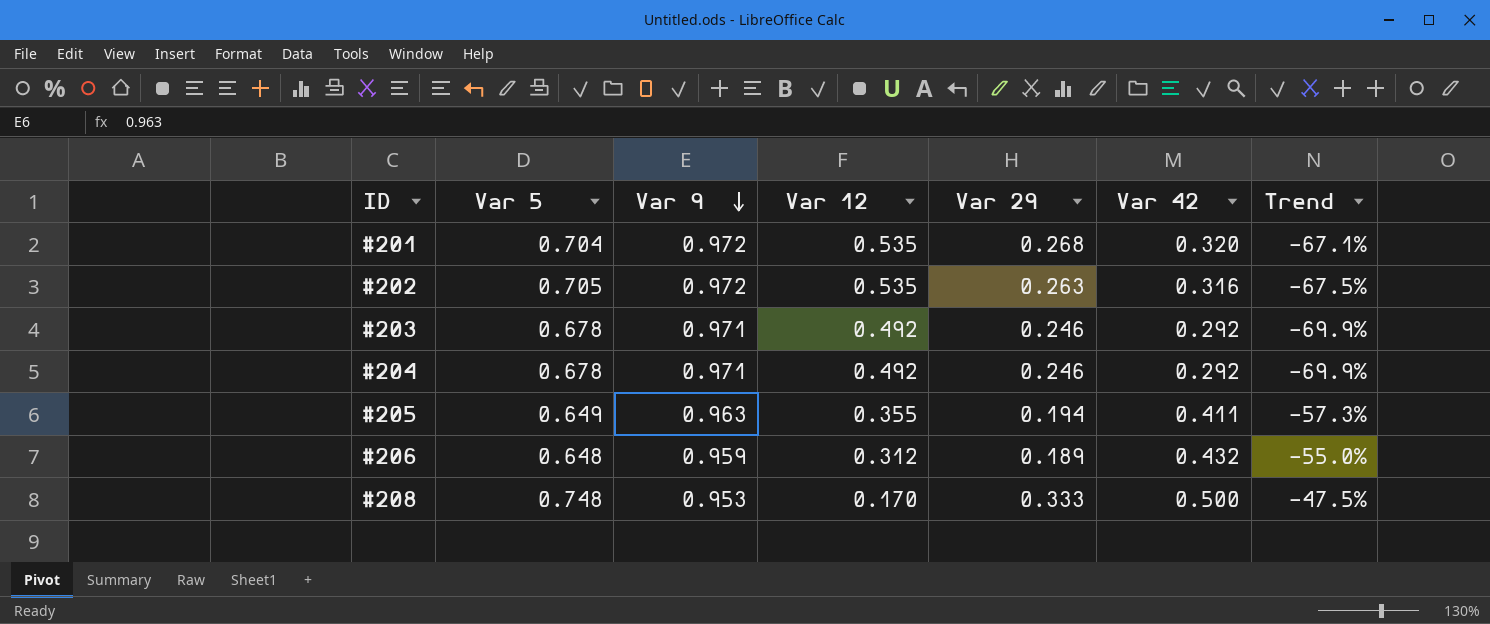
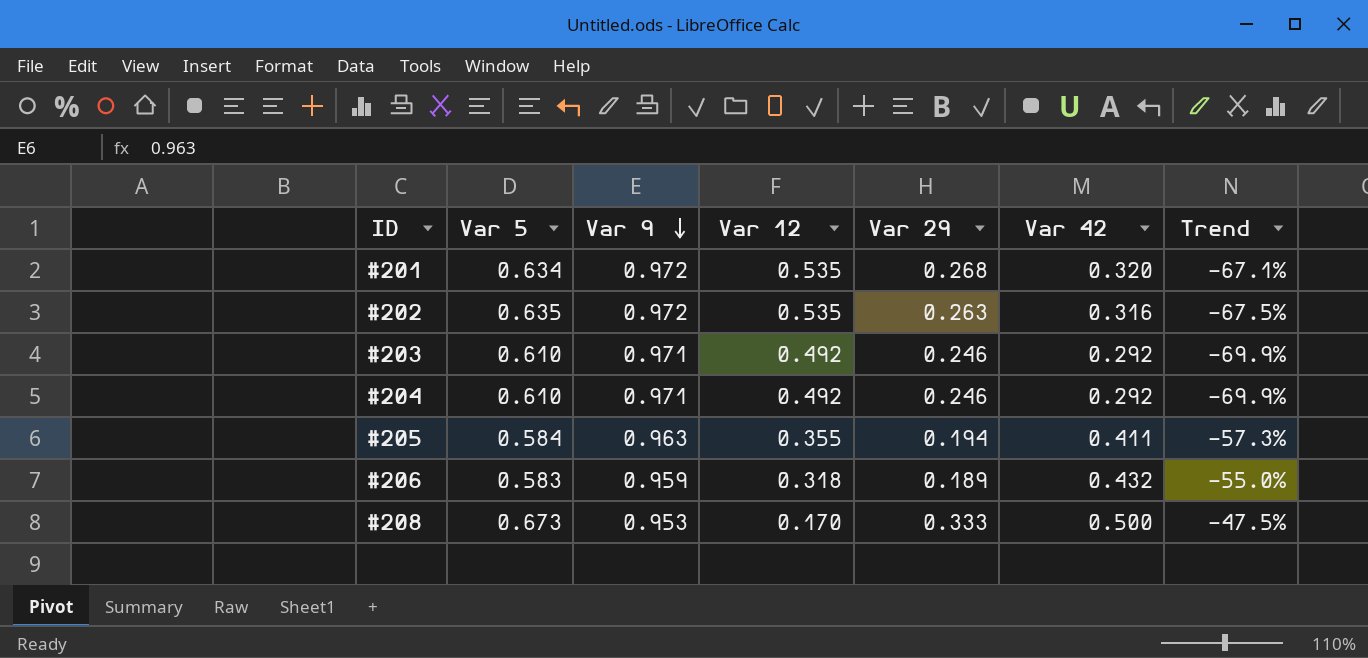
#201 | Var 5: 0.704 -> 0.634
#202 | Var 5: 0.705 -> 0.635
#203 | Var 5: 0.678 -> 0.610
#204 | Var 5: 0.678 -> 0.610
#205 | Var 5: 0.649 -> 0.584
#206 | Var 5: 0.648 -> 0.583
#206 | Var 12: 0.312 -> 0.318
#208 | Var 5: 0.748 -> 0.673

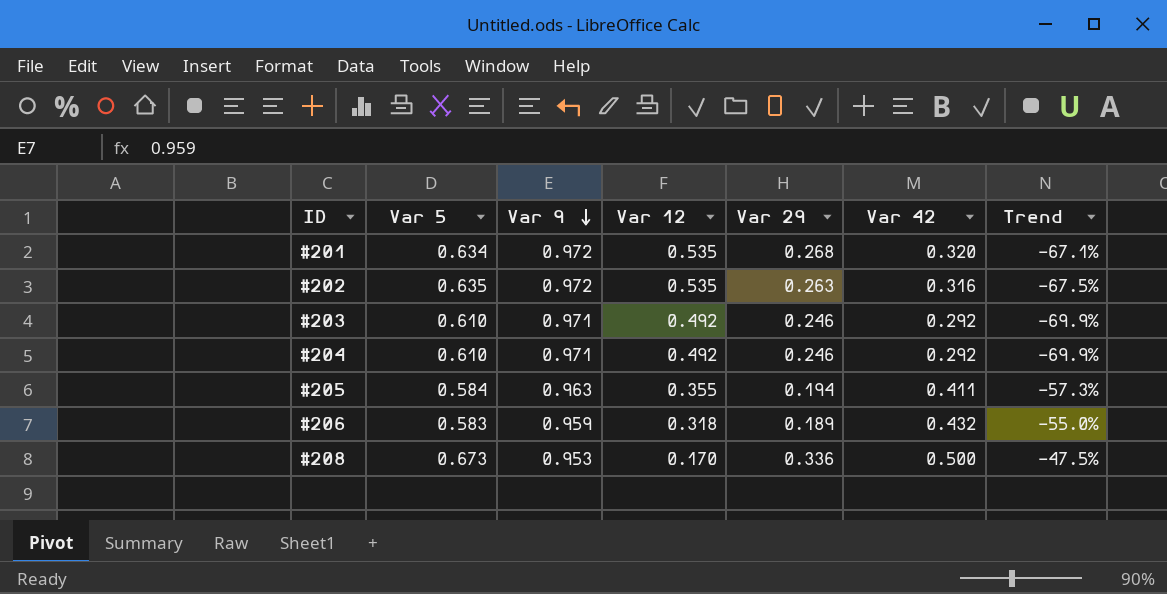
#208 | Var 29: 0.333 -> 0.336

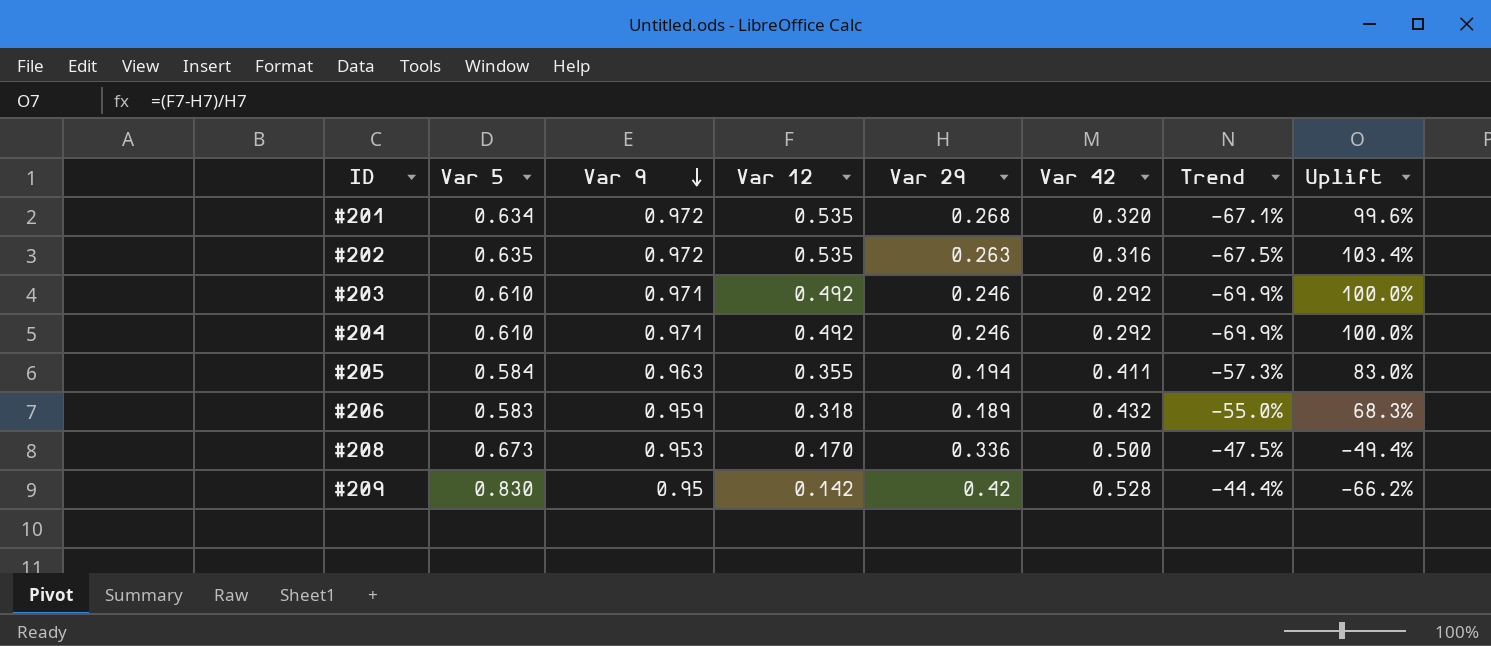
column Uplift | formula: none -> ([Var 12] - [Var 29]) / [Var 29]
row #209: none -> 0.830 | 0.95 | 0.142 | 0.42 | 0.528 | -44.4% | -66.2%

